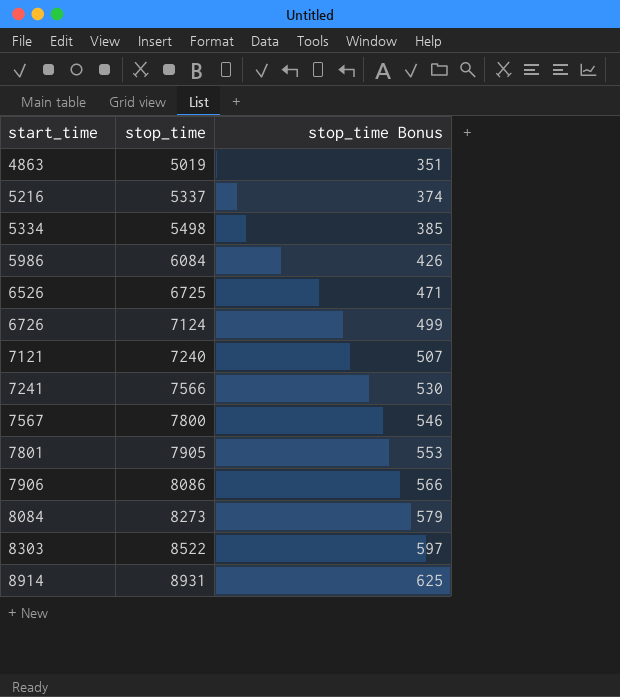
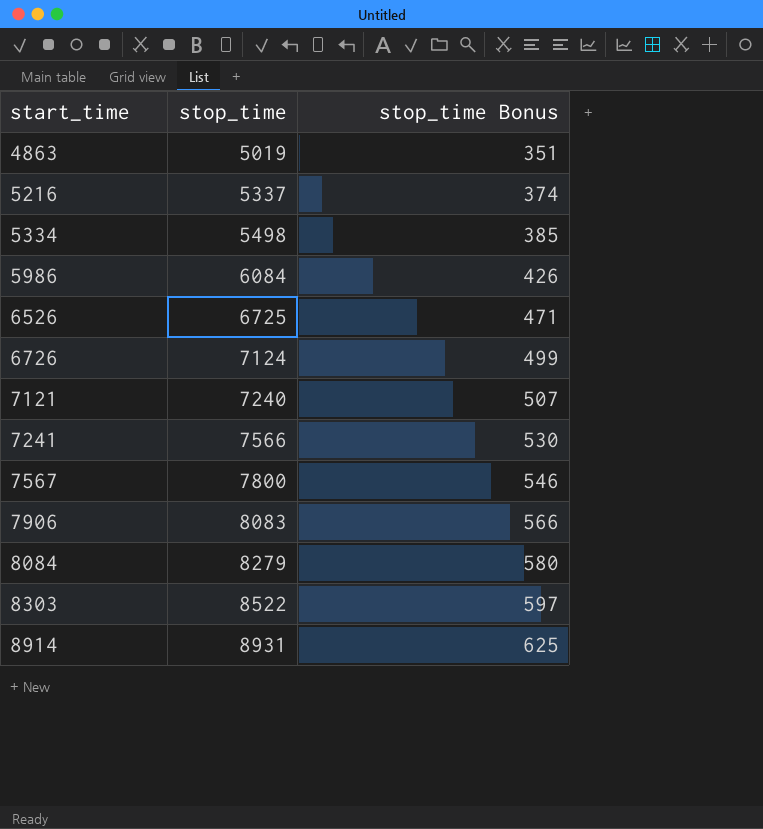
row 7801: 7905 | 553 -> none
7906 | stop_time: 8086 -> 8083
8084 | stop_time: 8273 -> 8279
8084 | stop_time Bonus: 579 -> 580

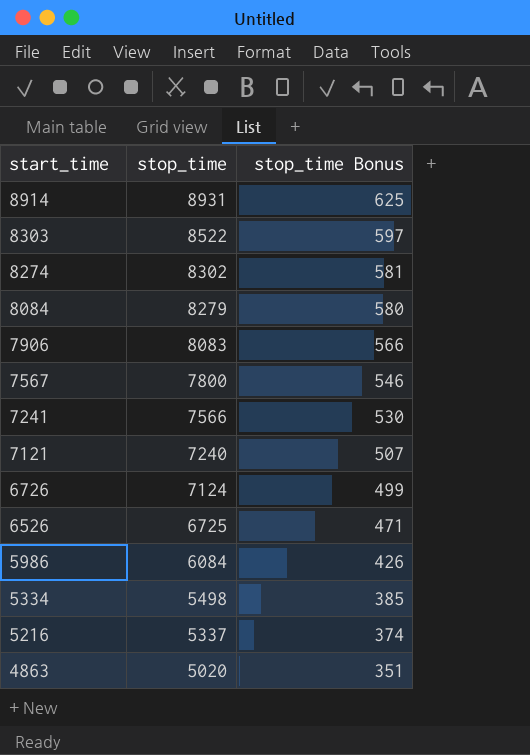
row order: start_time ascending -> start_time descending
row 8274: none -> 8302 | 581
4863 | stop_time: 5019 -> 5020

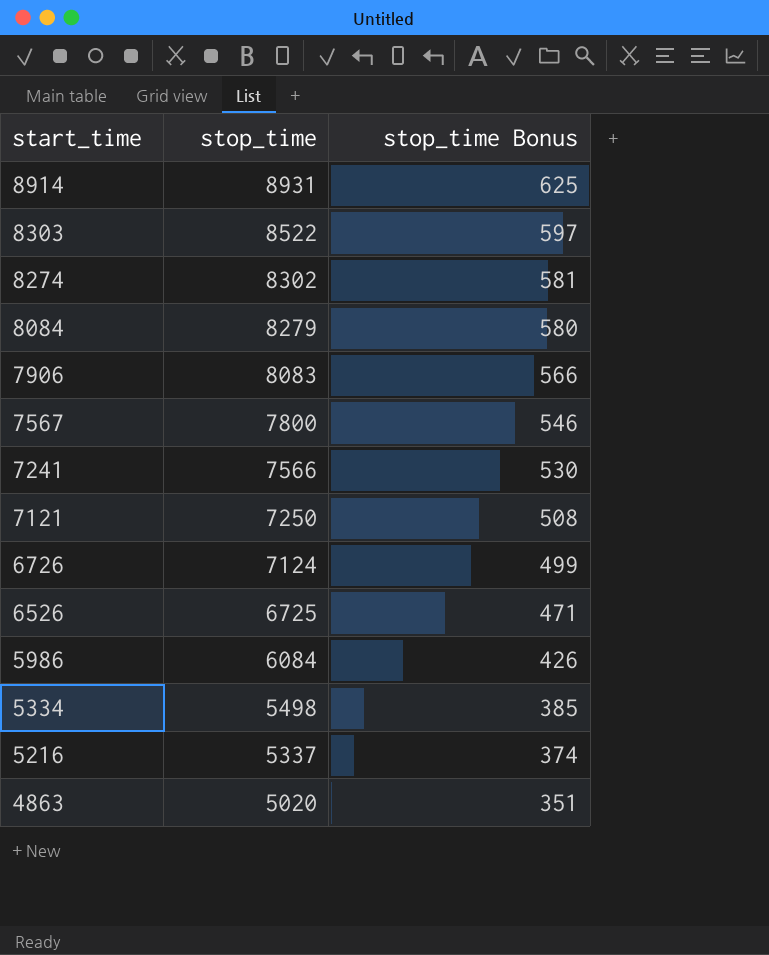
7121 | stop_time: 7240 -> 7250
7121 | stop_time Bonus: 507 -> 508

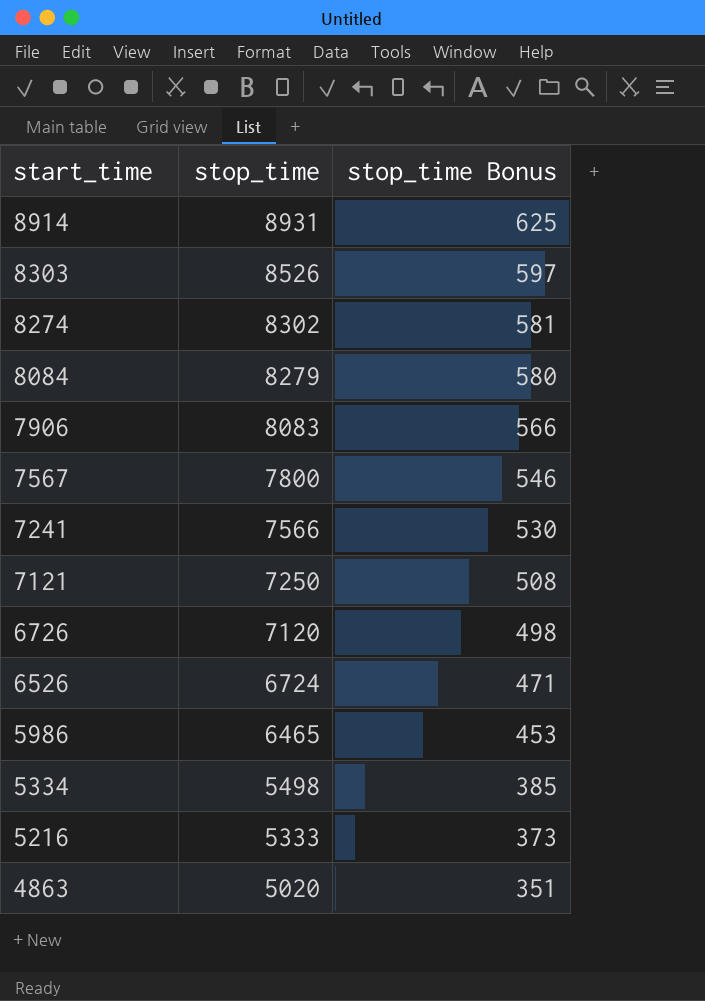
8303 | stop_time: 8522 -> 8526
6726 | stop_time: 7124 -> 7120
6726 | stop_time Bonus: 499 -> 498
6526 | stop_time: 6725 -> 6724
5986 | stop_time: 6084 -> 6465
5986 | stop_time Bonus: 426 -> 453
5216 | stop_time: 5337 -> 5333
5216 | stop_time Bonus: 374 -> 373

